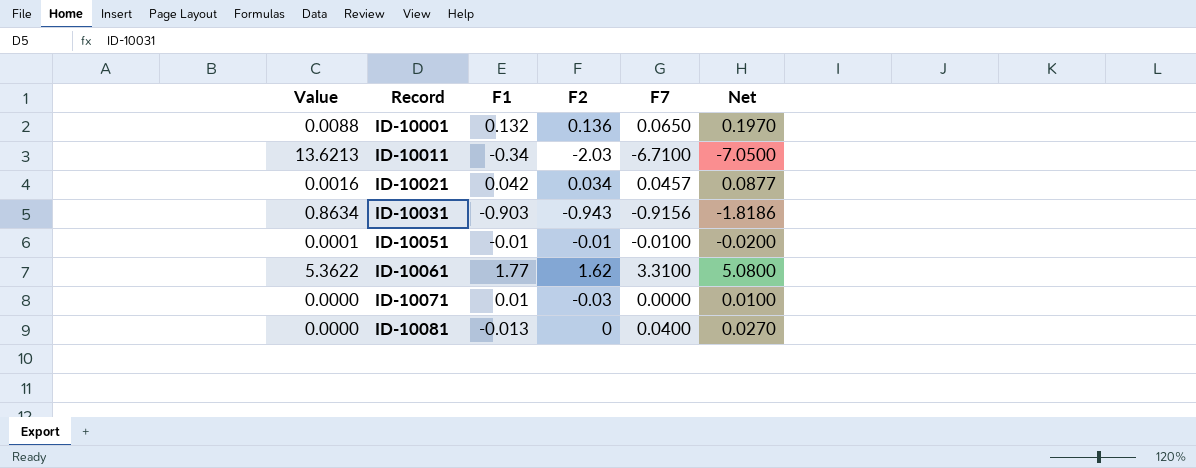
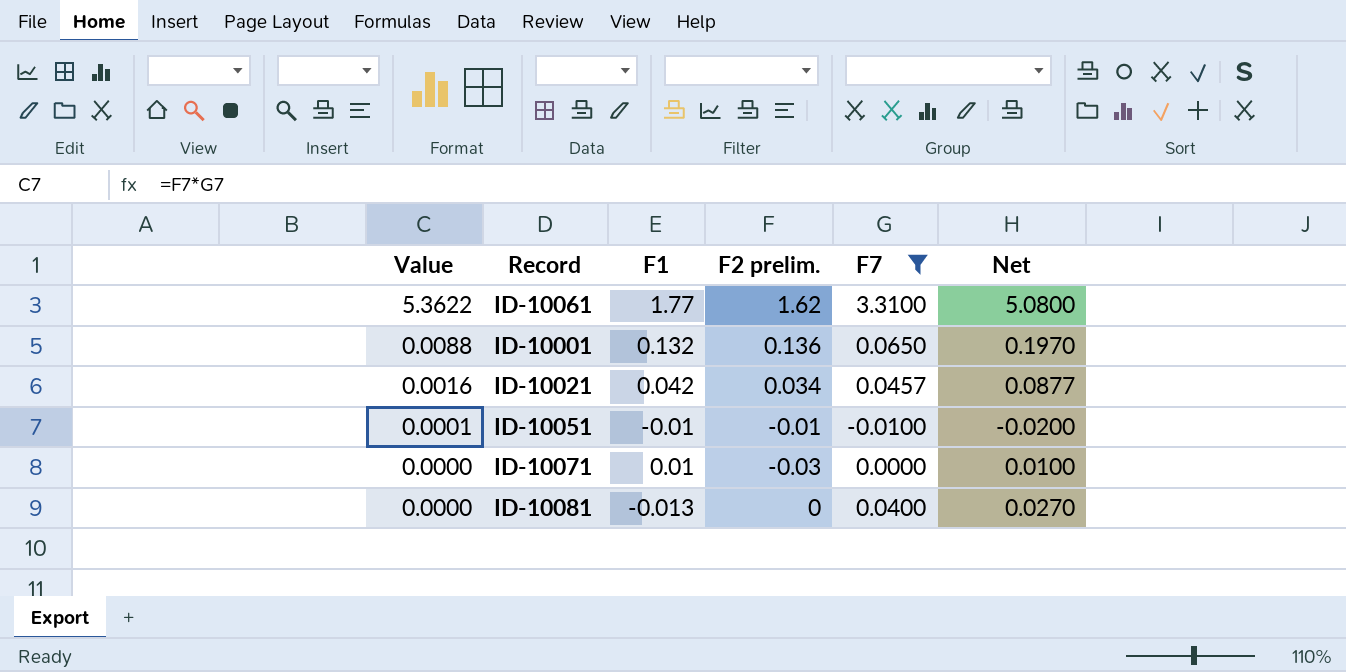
filter: none -> F7 >= -0.0100
row order: Record ascending -> Value descending
column name: F2 -> F2 prelim.

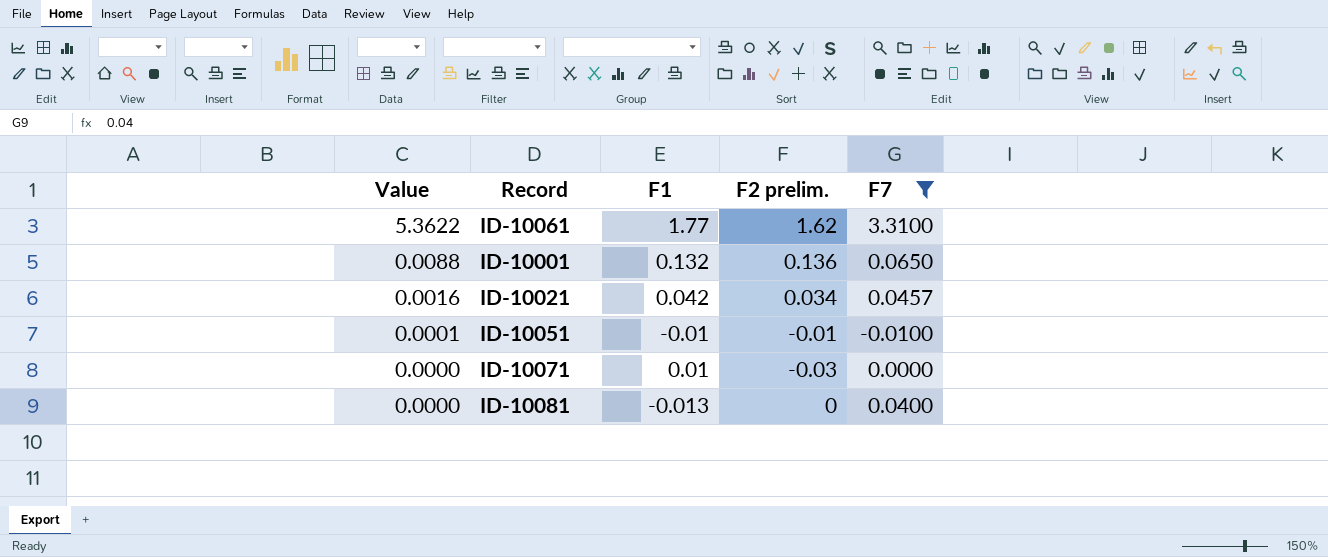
column Net | formula: [F1] + [F7] -> none

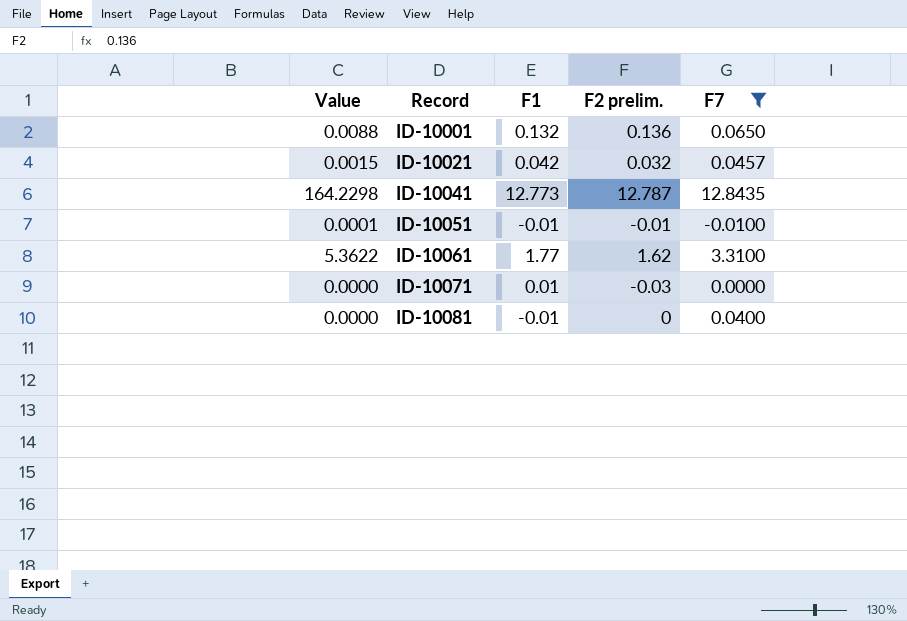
row order: Value descending -> Record ascending
ID-10021 | Value: 0.0016 -> 0.0015
ID-10021 | F2 prelim.: 0.034 -> 0.032
row ID-10041: none -> 164.2298 | 12.773 | 12.787 | 12.8435
ID-10081 | F1: -0.013 -> -0.01

